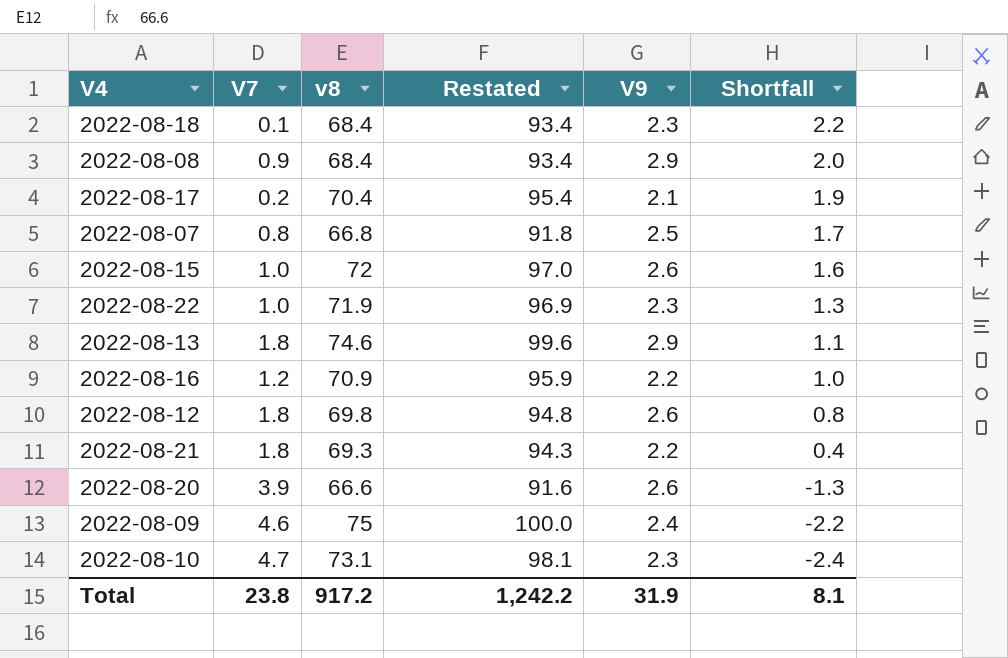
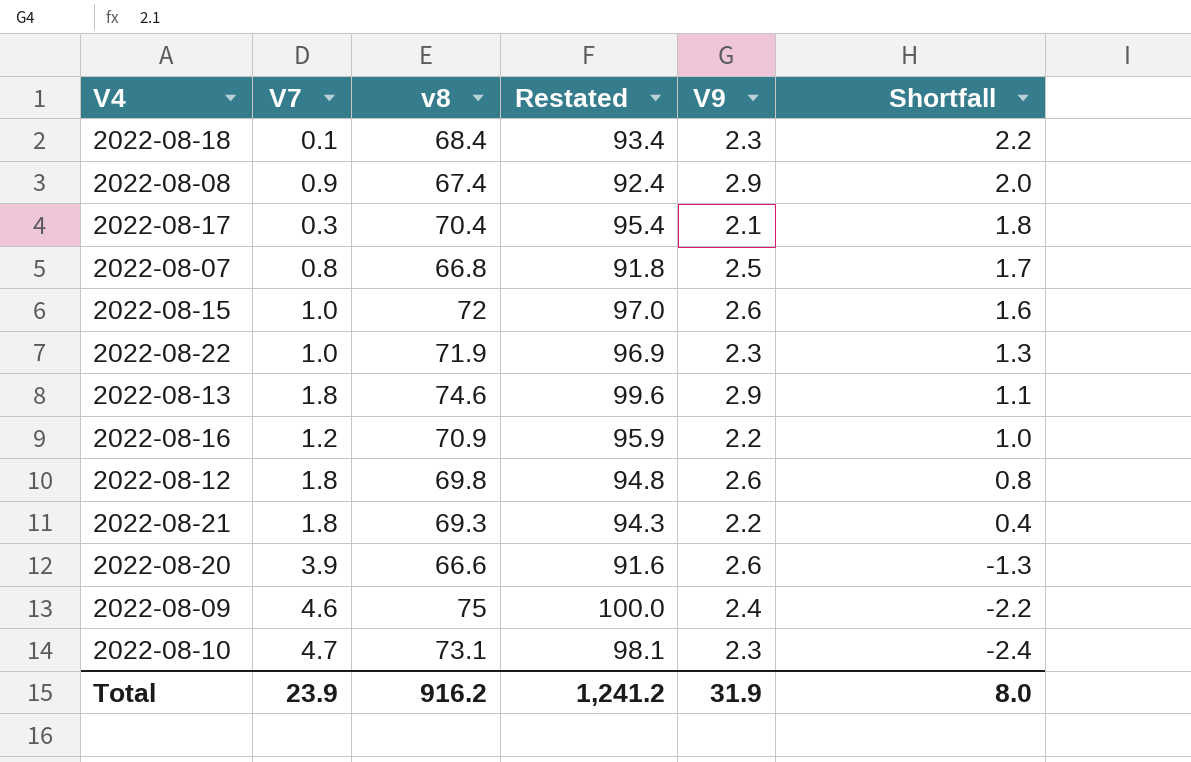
2022-08-08 | v8: 68.4 -> 67.4
2022-08-08 | Restated: 93.4 -> 92.4
2022-08-17 | V7: 0.2 -> 0.3
2022-08-17 | Shortfall: 1.9 -> 1.8
Total | V7: 23.8 -> 23.9
Total | v8: 917.2 -> 916.2
Total | Restated: 1,242.2 -> 1,241.2
Total | Shortfall: 8.1 -> 8.0

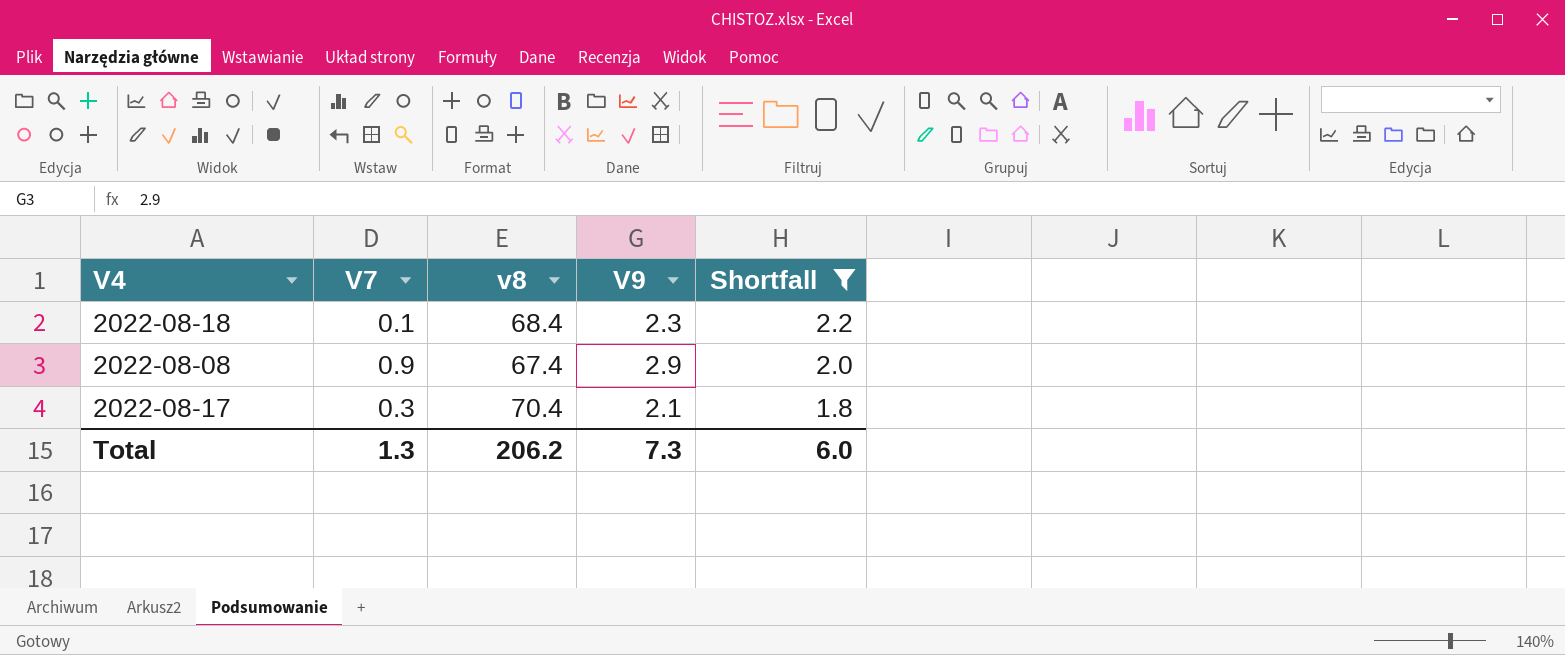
filter: none -> Shortfall >= 1.8
column Restated | formula: [v8] + 25 -> none
Total | V7: 23.9 -> 1.3
Total | v8: 916.2 -> 206.2
Total | V9: 31.9 -> 7.3
Total | Shortfall: 8.0 -> 6.0

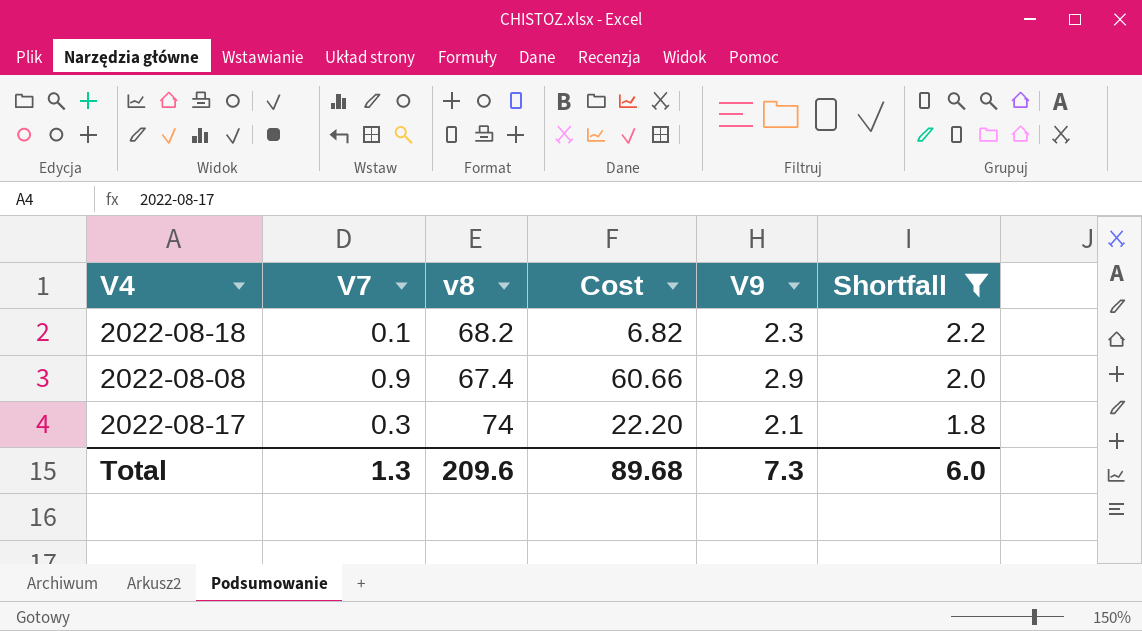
column Cost | formula: none -> [V7] * [v8]
2022-08-18 | v8: 68.4 -> 68.2
2022-08-17 | v8: 70.4 -> 74
Total | v8: 206.2 -> 209.6

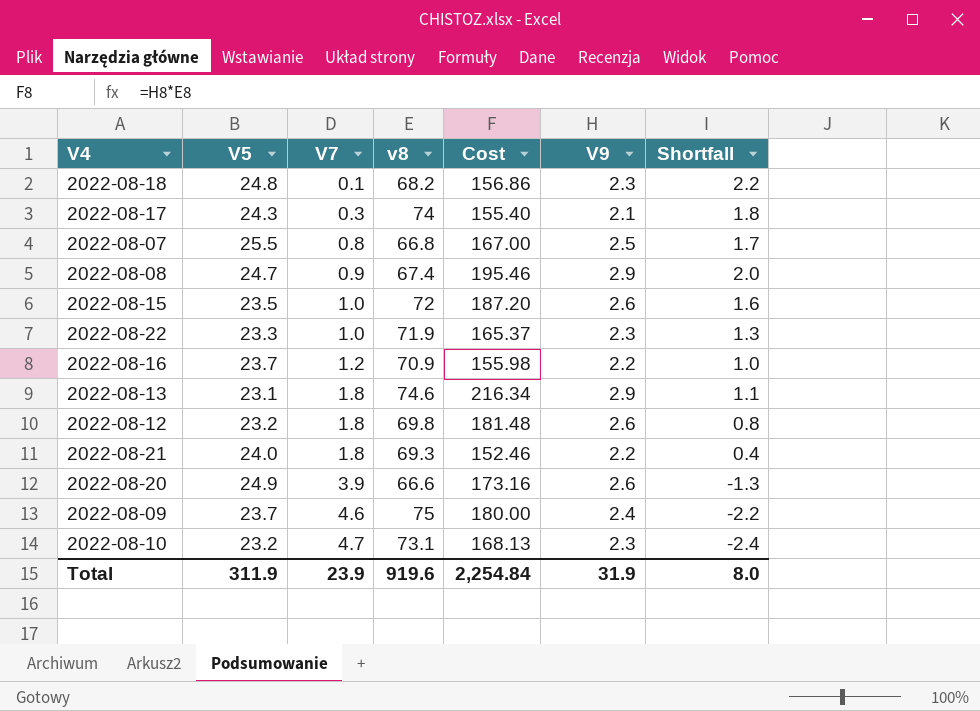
filter: Shortfall >= 1.8 -> none
row order: Shortfall descending -> V7 ascending
column V5 | position: none -> 2
column Cost | formula: [V7] * [v8] -> [v8] * [V9]
Total | V7: 1.3 -> 23.9
Total | v8: 209.6 -> 919.6
Total | Cost: 89.68 -> 2,254.84
Total | V9: 7.3 -> 31.9
Total | Shortfall: 6.0 -> 8.0

